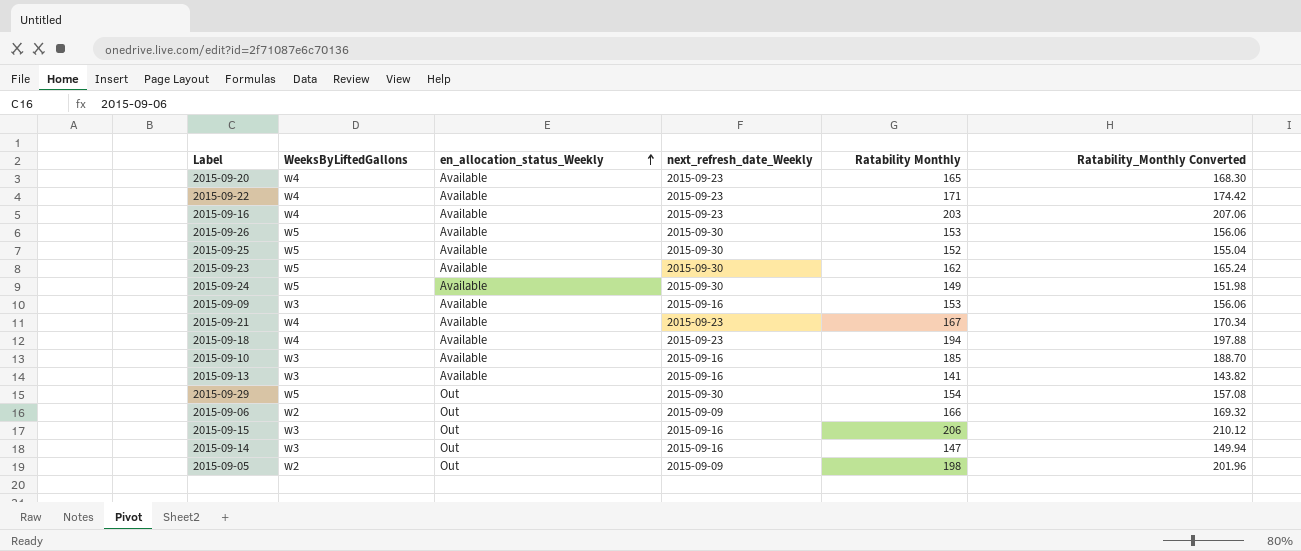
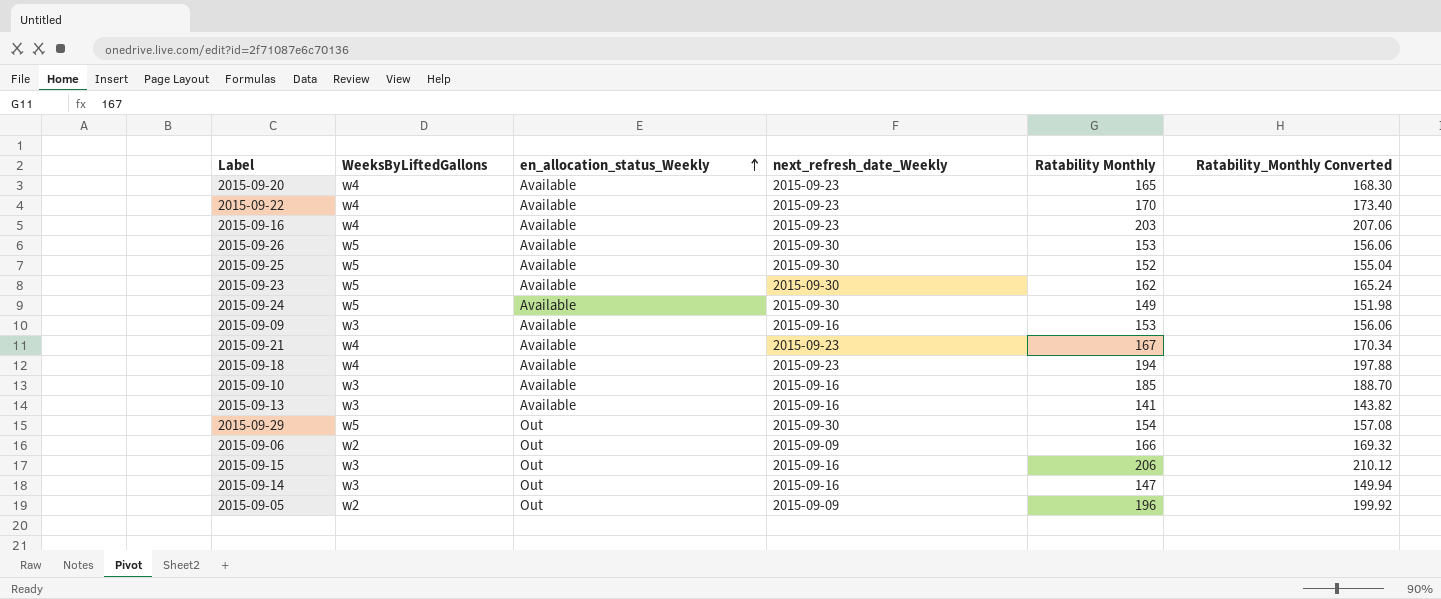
2015-09-22 | Ratability Monthly: 171 -> 170
2015-09-22 | Ratability_Monthly Converted: 174.42 -> 173.40
2015-09-05 | Ratability Monthly: 198 -> 196
2015-09-05 | Ratability_Monthly Converted: 201.96 -> 199.92

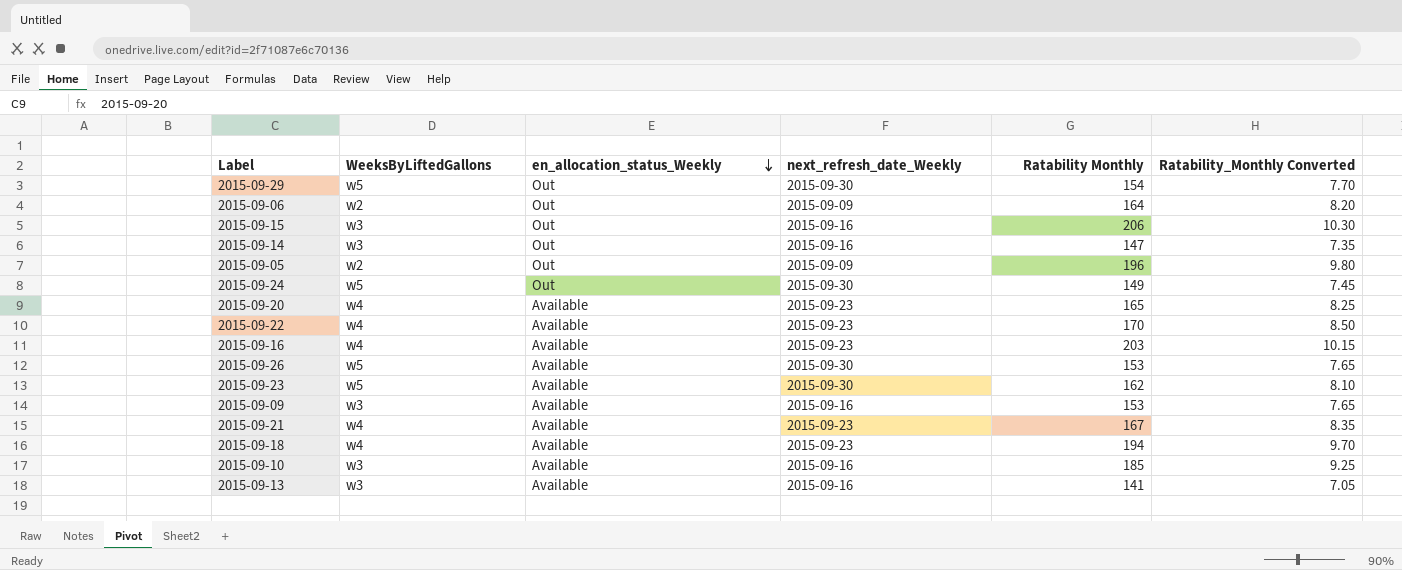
row order: en_allocation_status_Weekly ascending -> en_allocation_status_Weekly descending
column Ratability_Monthly Converted | formula: [Ratability Monthly] * 1.02 -> [Ratability Monthly] * 0.05
row 2015-09-25: w5 | Available | 2015-09-30 | 152 | 155.04 -> none
2015-09-06 | Ratability Monthly: 166 -> 164
2015-09-24 | en_allocation_status_Weekly: Available -> Out

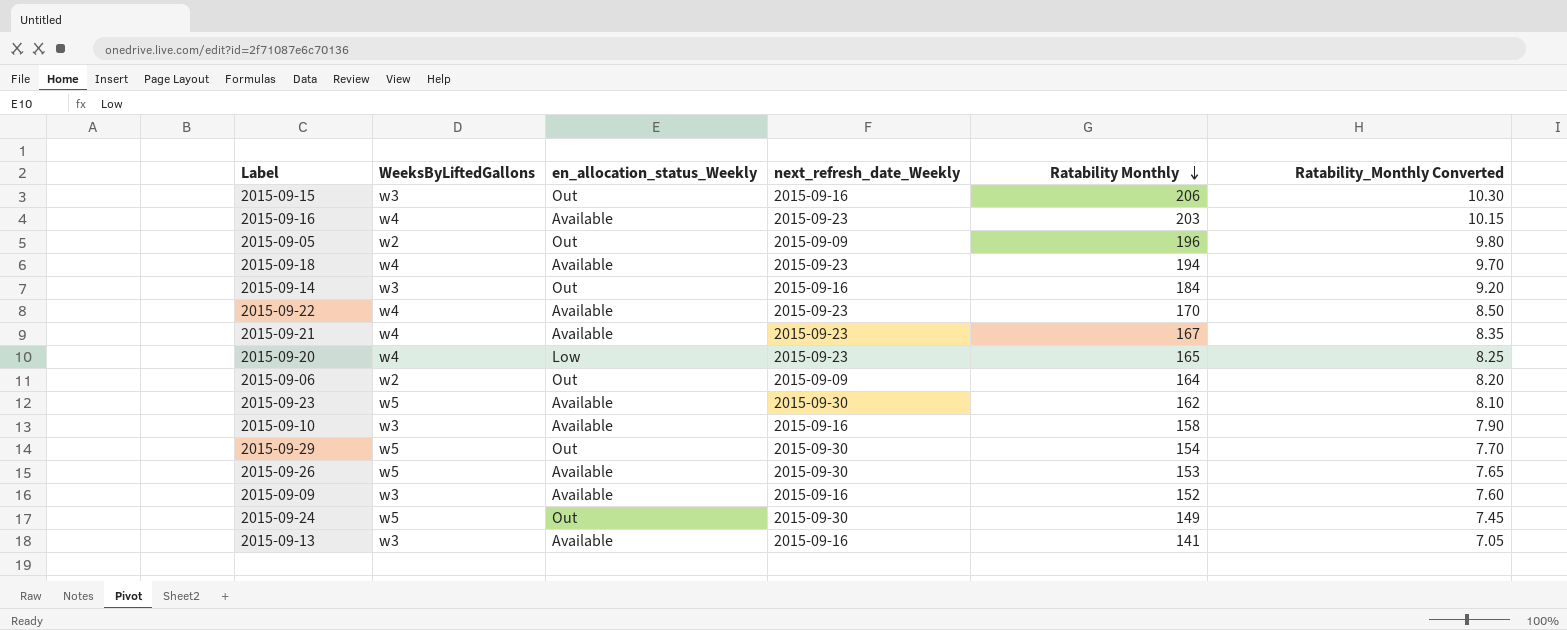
row order: en_allocation_status_Weekly descending -> Ratability Monthly descending
2015-09-14 | Ratability Monthly: 147 -> 184
2015-09-14 | Ratability_Monthly Converted: 7.35 -> 9.20
2015-09-20 | en_allocation_status_Weekly: Available -> Low
2015-09-10 | Ratability Monthly: 185 -> 158
2015-09-10 | Ratability_Monthly Converted: 9.25 -> 7.90
2015-09-09 | Ratability Monthly: 153 -> 152
2015-09-09 | Ratability_Monthly Converted: 7.65 -> 7.60

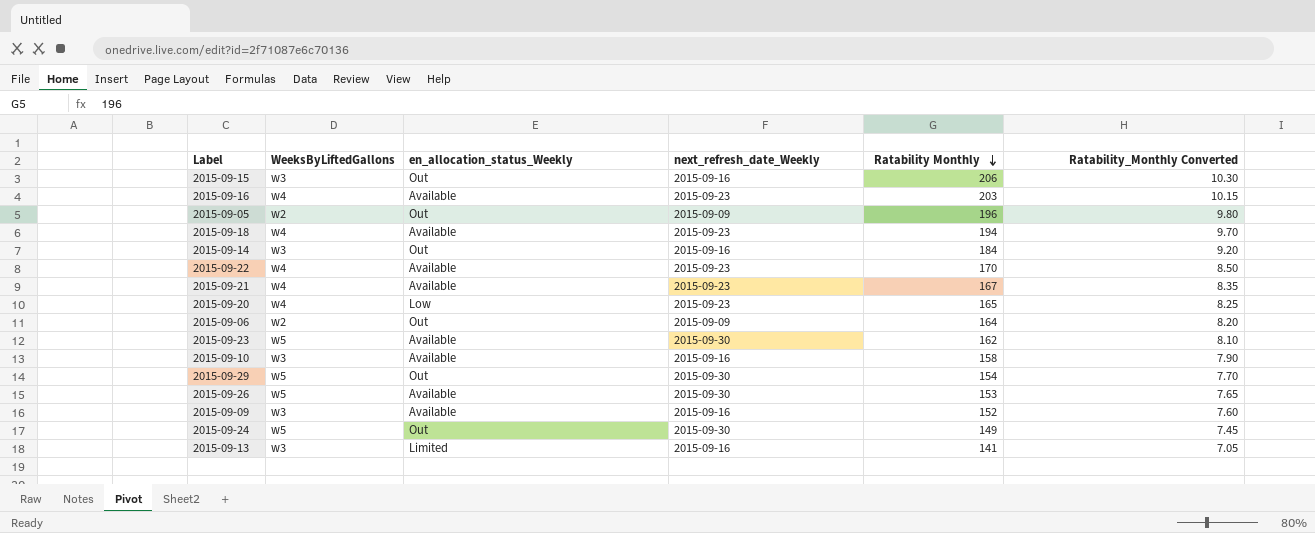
2015-09-13 | en_allocation_status_Weekly: Available -> Limited

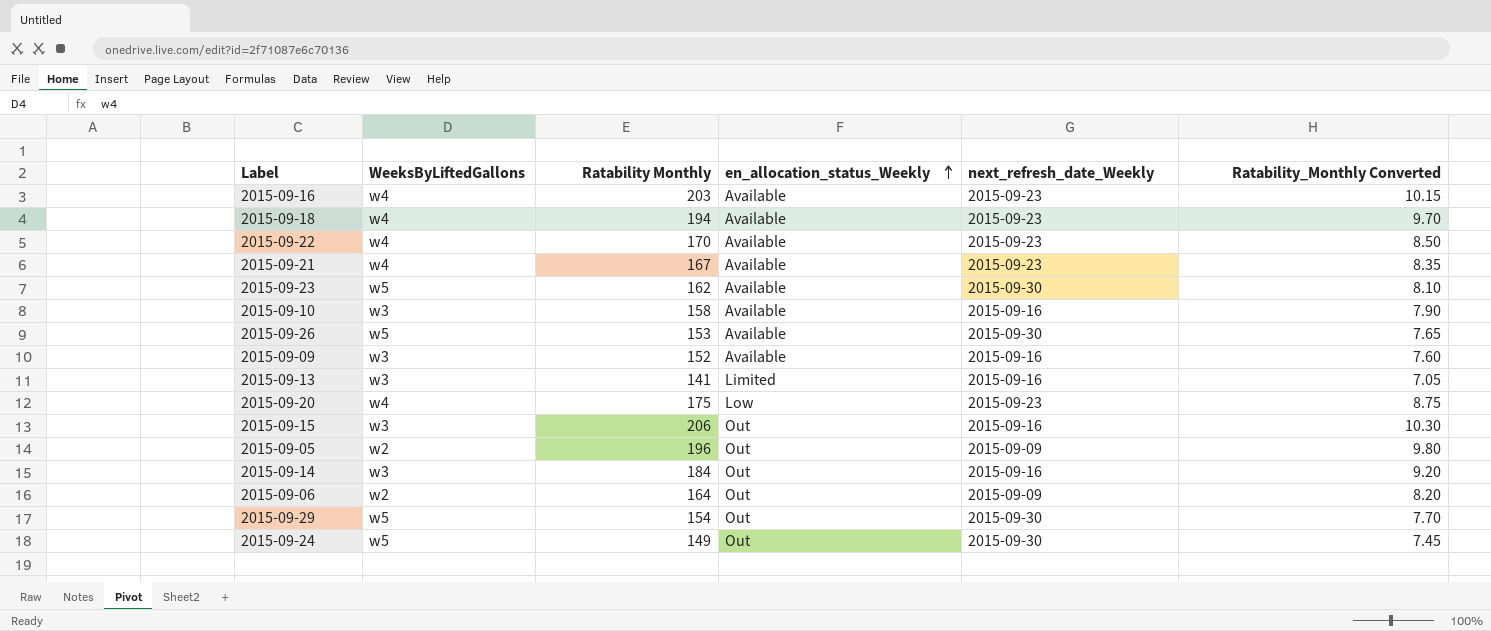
row order: Ratability Monthly descending -> en_allocation_status_Weekly ascending
column Ratability Monthly | position: 5 -> 3
2015-09-20 | Ratability Monthly: 165 -> 175
2015-09-20 | Ratability_Monthly Converted: 8.25 -> 8.75

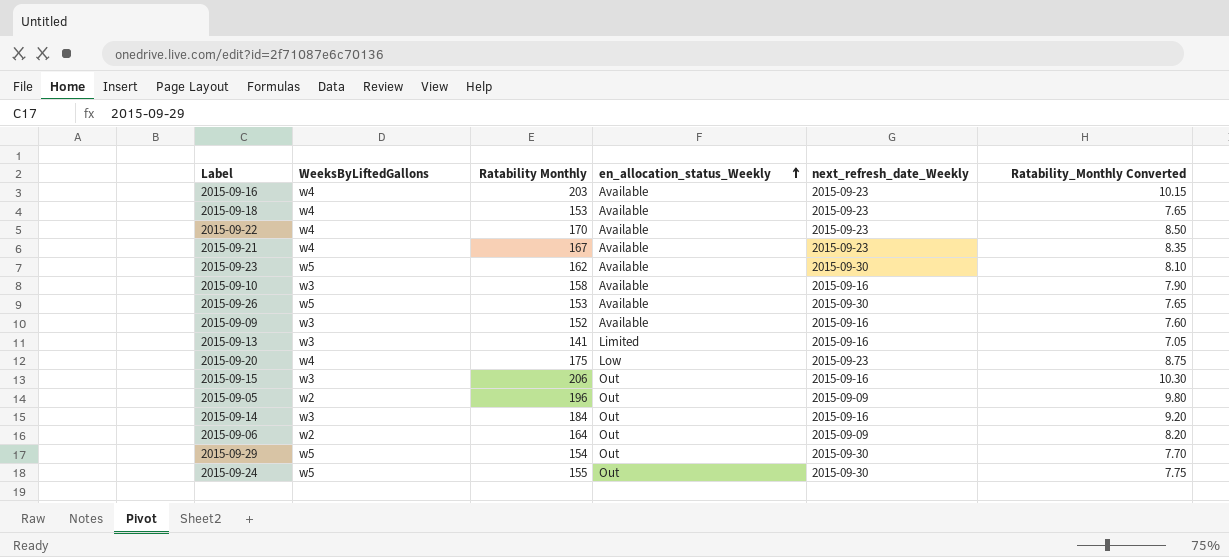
2015-09-18 | Ratability Monthly: 194 -> 153
2015-09-18 | Ratability_Monthly Converted: 9.70 -> 7.65
2015-09-24 | Ratability Monthly: 149 -> 155
2015-09-24 | Ratability_Monthly Converted: 7.45 -> 7.75

